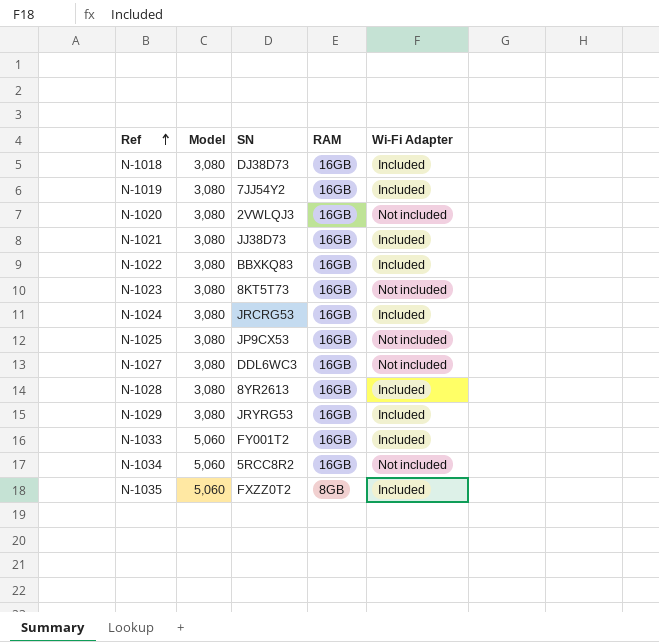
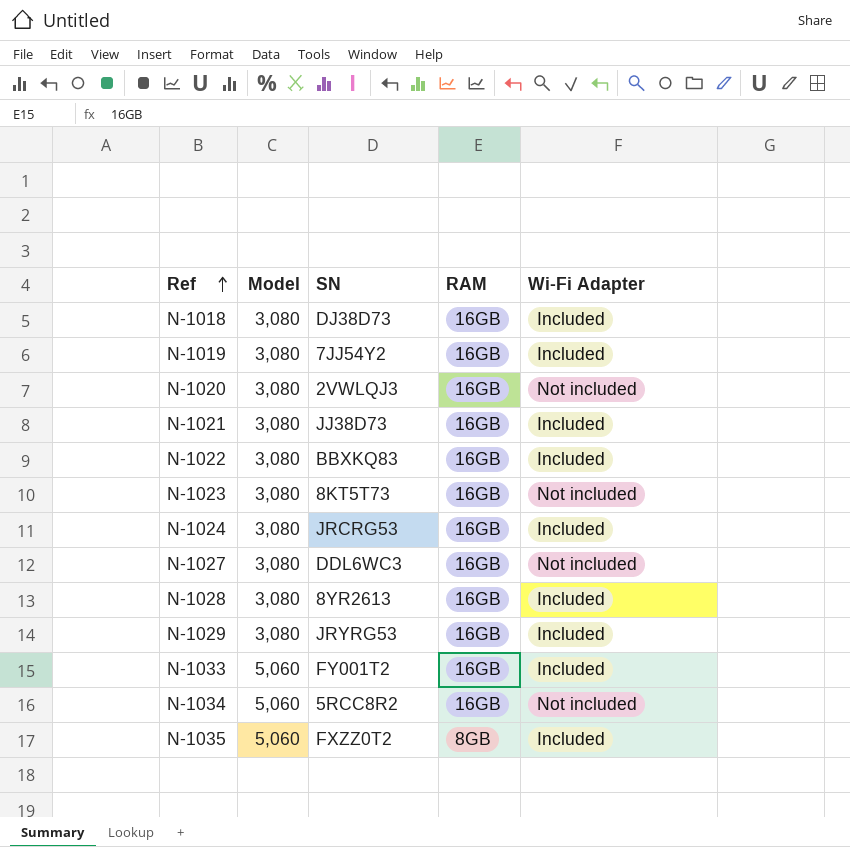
row N-1025: 3,080 | JP9CX53 | 16GB | Not included -> none

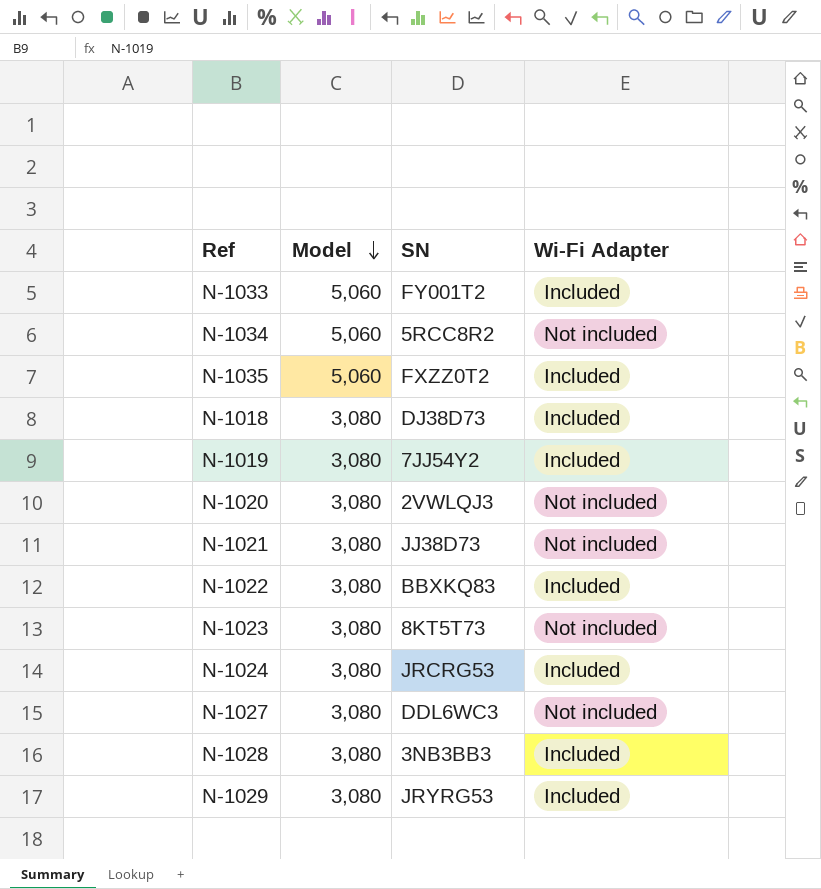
row order: Ref ascending -> Model descending
column RAM | position: 4 -> none
N-1021 | Wi-Fi Adapter: Included -> Not included
N-1028 | SN: 8YR2613 -> 3NB3BB3

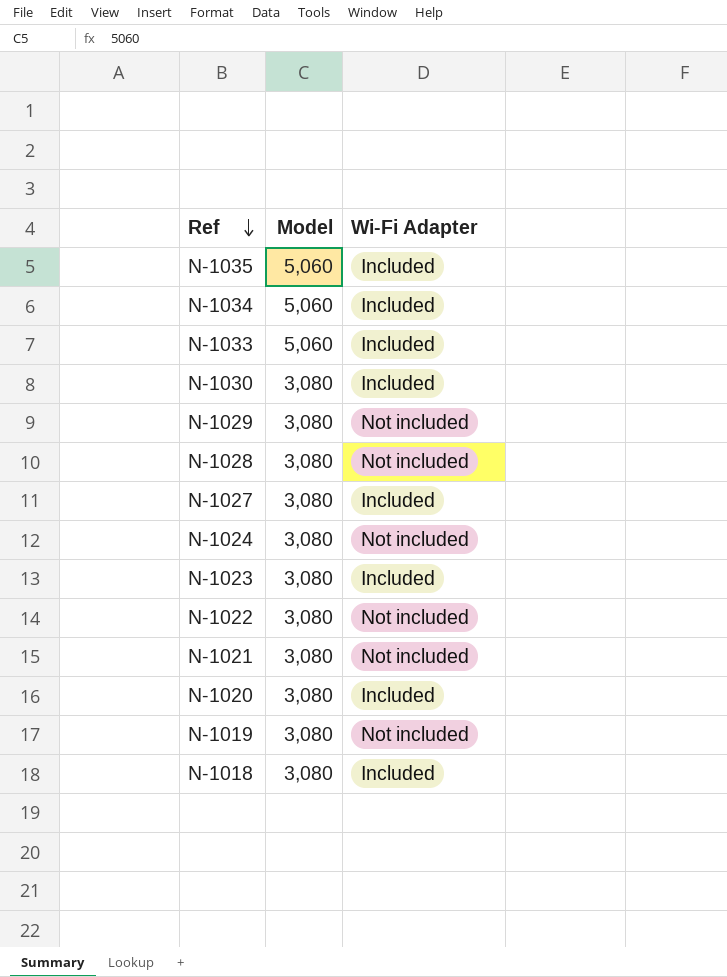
row order: Model descending -> Ref descending
column SN | position: 3 -> none
N-1034 | Wi-Fi Adapter: Not included -> Included
row N-1030: none -> 3,080 | Included
N-1029 | Wi-Fi Adapter: Included -> Not included
N-1028 | Wi-Fi Adapter: Included -> Not included
N-1027 | Wi-Fi Adapter: Not included -> Included
N-1024 | Wi-Fi Adapter: Included -> Not included
N-1023 | Wi-Fi Adapter: Not included -> Included
N-1022 | Wi-Fi Adapter: Included -> Not included
N-1020 | Wi-Fi Adapter: Not included -> Included
N-1019 | Wi-Fi Adapter: Included -> Not included

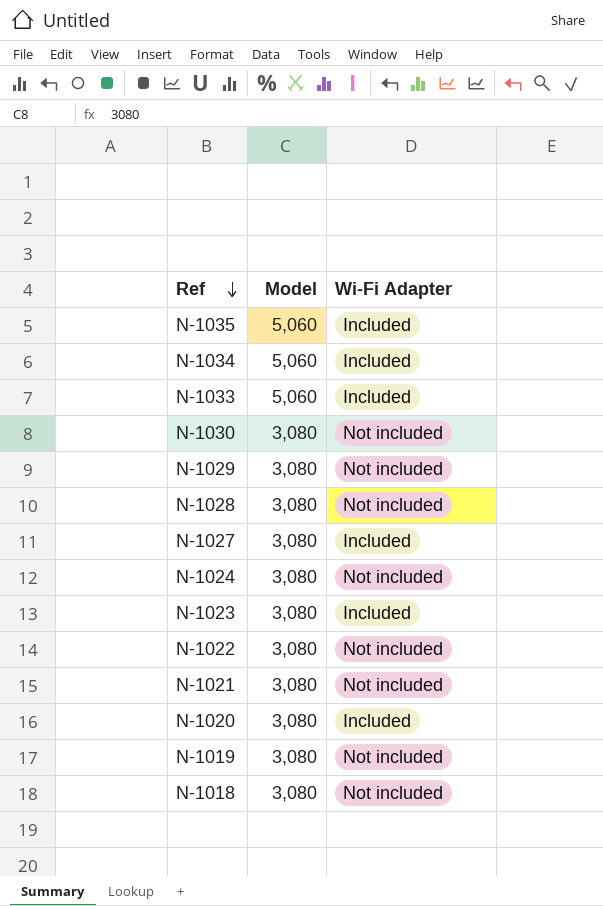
N-1030 | Wi-Fi Adapter: Included -> Not included
N-1018 | Wi-Fi Adapter: Included -> Not included

